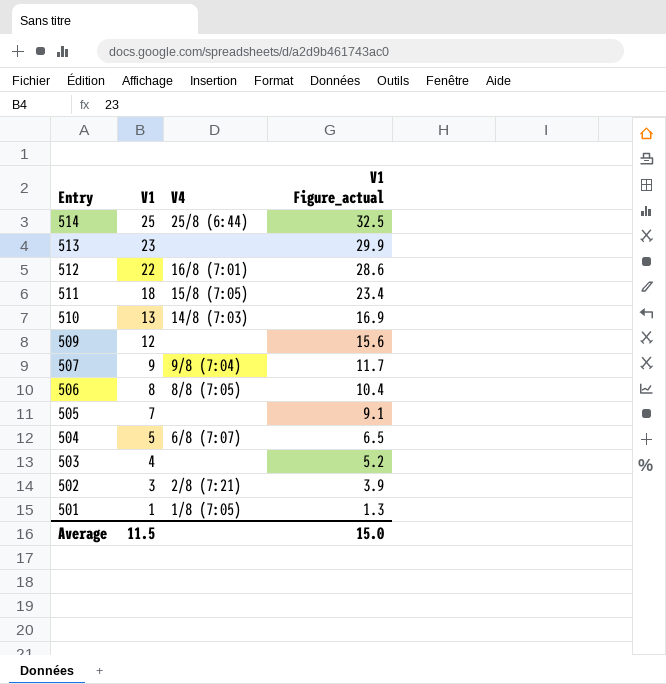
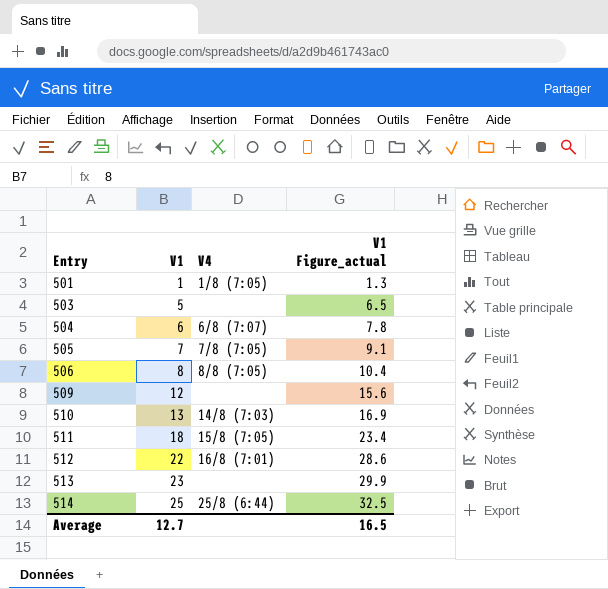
row order: Entry descending -> Entry ascending
row 507: 9 | 9/8 (7:04) | 11.7 -> none
row 502: 3 | 2/8 (7:21) | 3.9 -> none
503 | V1: 4 -> 5
503 | V1 Figure_actual: 5.2 -> 6.5
504 | V1: 5 -> 6
504 | V1 Figure_actual: 6.5 -> 7.8
505 | V4: none -> 7/8 (7:05)
Average | V1: 11.5 -> 12.7
Average | V1 Figure_actual: 15.0 -> 16.5

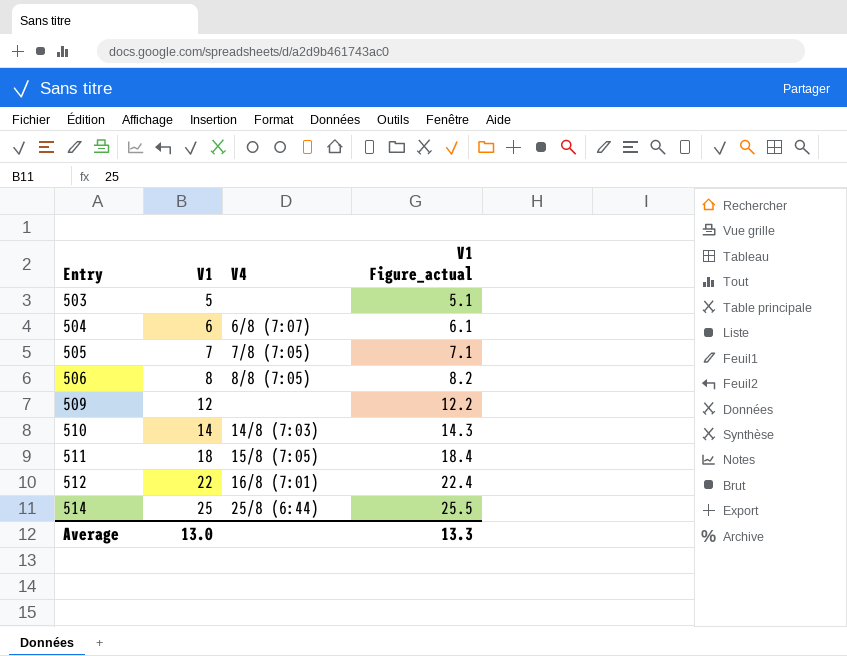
column V1 Figure_actual | formula: [V1] * 1.3 -> [V1] * 1.02
row 501: 1 | 1/8 (7:05) | 1.3 -> none
row 513: 23 | none | 29.9 -> none
510 | V1: 13 -> 14
Average | V1: 12.7 -> 13.0
Average | V1 Figure_actual: 16.5 -> 13.3

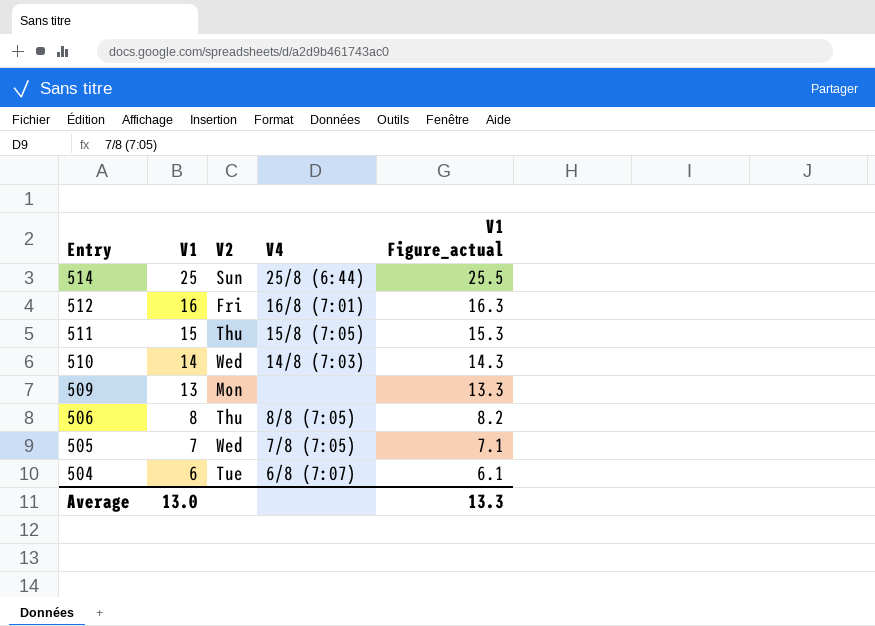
row order: Entry ascending -> Entry descending
column V2 | position: none -> 3
row 503: 5 | none | 5.1 -> none
512 | V1: 22 -> 16
512 | V1 Figure_actual: 22.4 -> 16.3
511 | V1: 18 -> 15
511 | V1 Figure_actual: 18.4 -> 15.3
509 | V1: 12 -> 13
509 | V1 Figure_actual: 12.2 -> 13.3

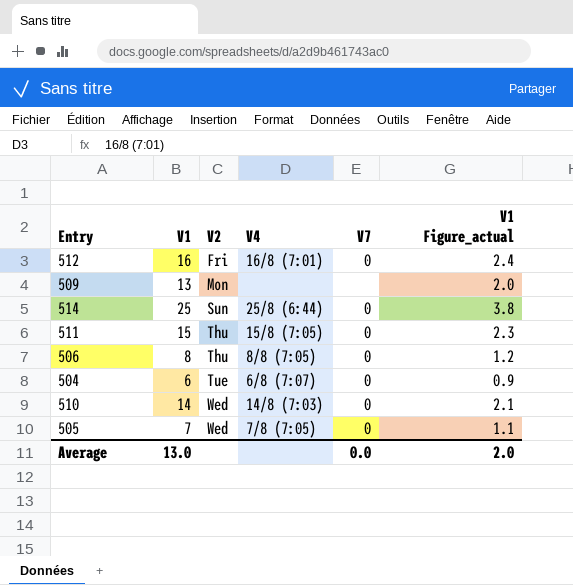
row order: Entry descending -> V2 ascending
column V7 | position: none -> 5
column V1 Figure_actual | formula: [V1] * 1.02 -> [V1] * 0.15
Average | V1 Figure_actual: 13.3 -> 2.0

